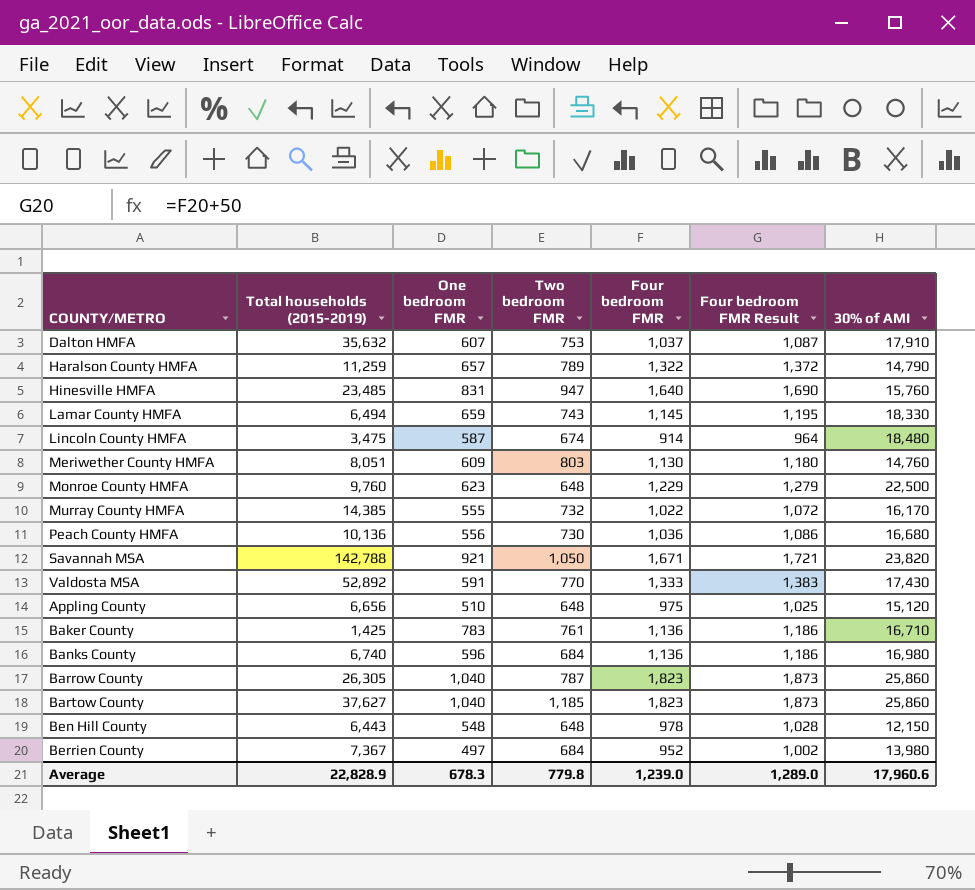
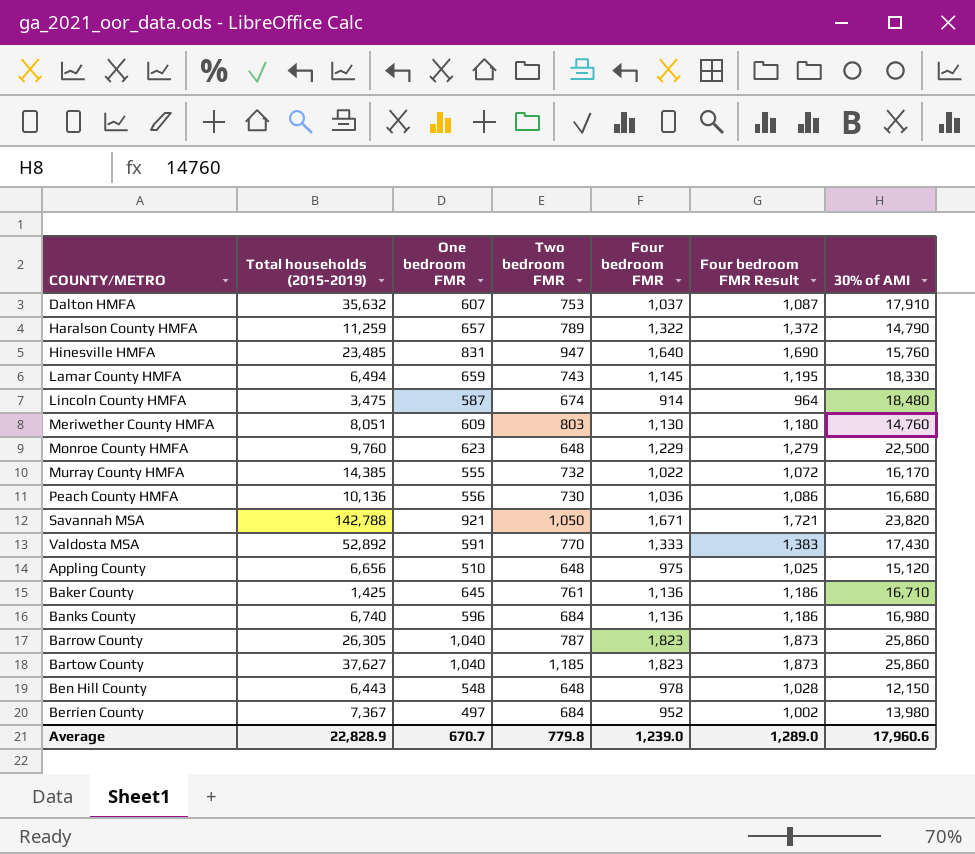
Baker County | One bedroom FMR: 783 -> 645
Average | One bedroom FMR: 678.3 -> 670.7

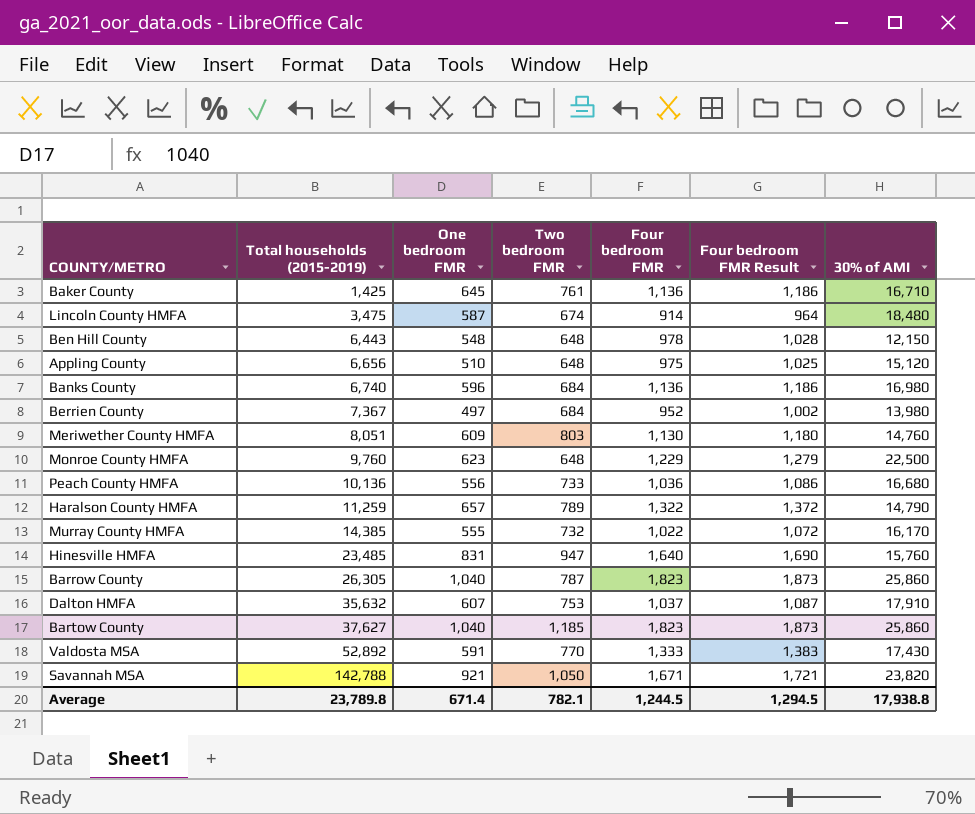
row order: none -> Total households (2015-2019) ascending
row Lamar County HMFA: 6,494 | 659 | 743 | 1,145 | 1,195 | 18,330 -> none
Peach County HMFA | Two bedroom FMR: 730 -> 733
Average | Total households (2015-2019): 22,828.9 -> 23,789.8
Average | One bedroom FMR: 670.7 -> 671.4
Average | Two bedroom FMR: 779.8 -> 782.1
Average | Four bedroom FMR: 1,239.0 -> 1,244.5
Average | Four bedroom FMR Result: 1,289.0 -> 1,294.5
Average | 30% of AMI: 17,960.6 -> 17,938.8

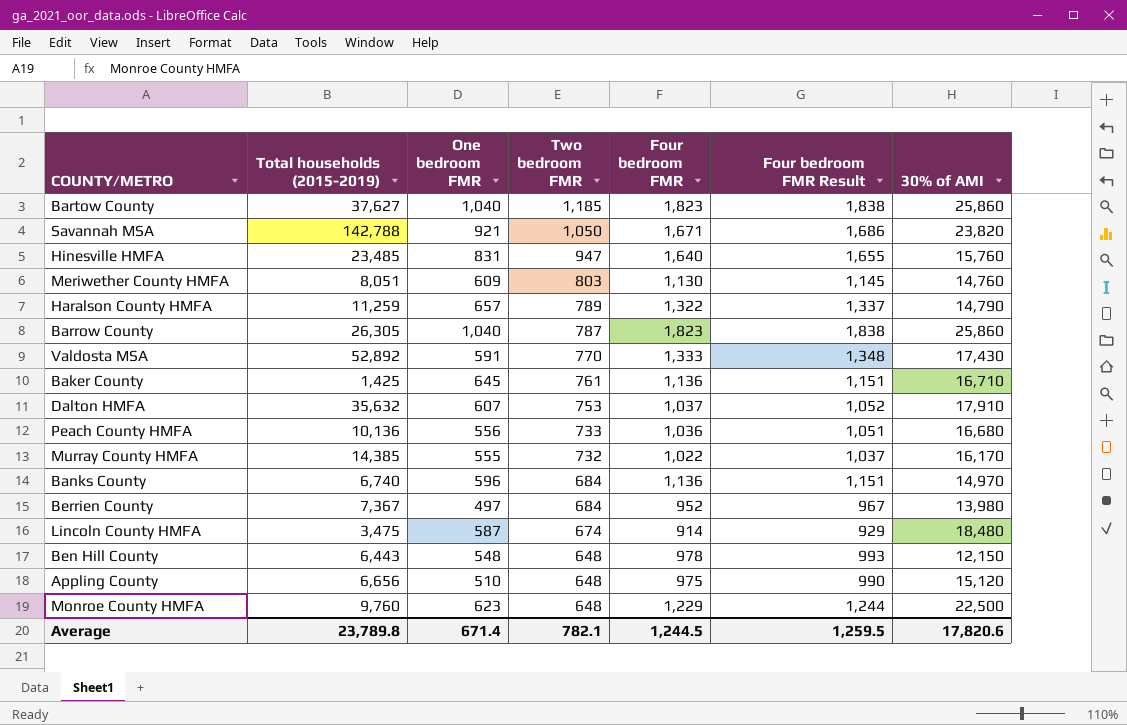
row order: Total households (2015-2019) ascending -> Two bedroom FMR descending
column Four bedroom FMR Result | formula: [Four bedroom FMR] + 50 -> [Four bedroom FMR] + 15
Banks County | 30% of AMI: 16,980 -> 14,970
Average | Four bedroom FMR Result: 1,294.5 -> 1,259.5
Average | 30% of AMI: 17,938.8 -> 17,820.6

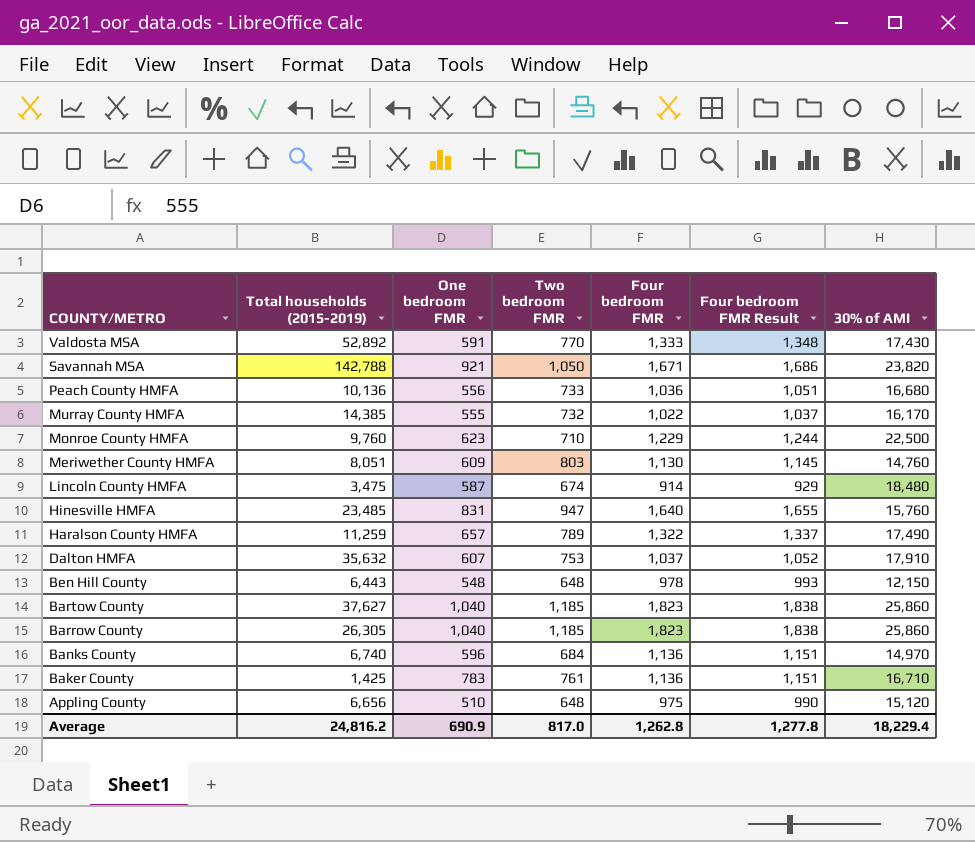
row order: Two bedroom FMR descending -> COUNTY/METRO descending
row Berrien County: 7,367 | 497 | 684 | 952 | 967 | 13,980 -> none
Monroe County HMFA | Two bedroom FMR: 648 -> 710
Haralson County HMFA | 30% of AMI: 14,790 -> 17,490
Barrow County | Two bedroom FMR: 787 -> 1,185
Baker County | One bedroom FMR: 645 -> 783
Average | Total households (2015-2019): 23,789.8 -> 24,816.2
Average | One bedroom FMR: 671.4 -> 690.9
Average | Two bedroom FMR: 782.1 -> 817.0
Average | Four bedroom FMR: 1,244.5 -> 1,262.8
Average | Four bedroom FMR Result: 1,259.5 -> 1,277.8
Average | 30% of AMI: 17,820.6 -> 18,229.4

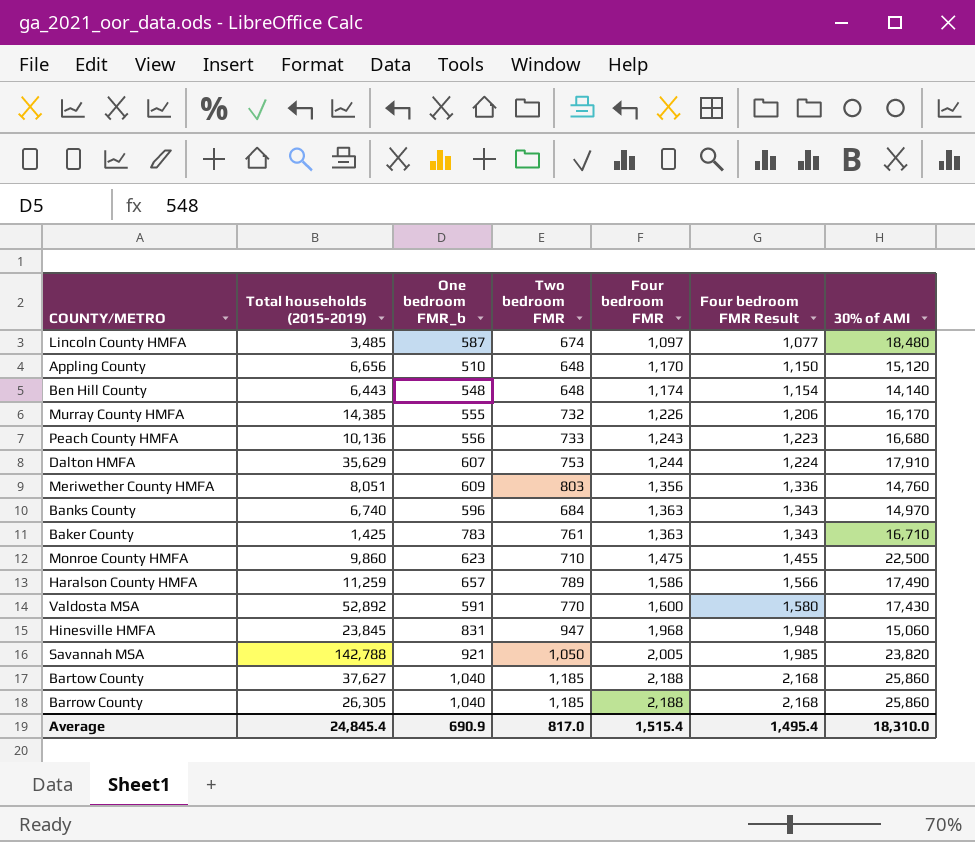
row order: COUNTY/METRO descending -> Four bedroom FMR ascending
column name: One bedroom FMR -> One bedroom FMR_b
column Four bedroom FMR Result | formula: [Four bedroom FMR] + 15 -> [Four bedroom FMR] - 20
Lincoln County HMFA | Total households (2015-2019): 3,475 -> 3,485
Lincoln County HMFA | Four bedroom FMR: 914 -> 1,097
Appling County | Four bedroom FMR: 975 -> 1,170
Ben Hill County | Four bedroom FMR: 978 -> 1,174
Ben Hill County | 30% of AMI: 12,150 -> 14,140
Murray County HMFA | Four bedroom FMR: 1,022 -> 1,226
Peach County HMFA | Four bedroom FMR: 1,036 -> 1,243
Dalton HMFA | Total households (2015-2019): 35,632 -> 35,629
Dalton HMFA | Four bedroom FMR: 1,037 -> 1,244
Meriwether County HMFA | Four bedroom FMR: 1,130 -> 1,356
Banks County | Four bedroom FMR: 1,136 -> 1,363
Baker County | Four bedroom FMR: 1,136 -> 1,363
Monroe County HMFA | Total households (2015-2019): 9,760 -> 9,860
Monroe County HMFA | Four bedroom FMR: 1,229 -> 1,475
Haralson County HMFA | Four bedroom FMR: 1,322 -> 1,586
Valdosta MSA | Four bedroom FMR: 1,333 -> 1,600
Hinesville HMFA | Total households (2015-2019): 23,485 -> 23,845
Hinesville HMFA | Four bedroom FMR: 1,640 -> 1,968
Hinesville HMFA | 30% of AMI: 15,760 -> 15,060
Savannah MSA | Four bedroom FMR: 1,671 -> 2,005
Bartow County | Four bedroom FMR: 1,823 -> 2,188
Barrow County | Four bedroom FMR: 1,823 -> 2,188
Average | Total households (2015-2019): 24,816.2 -> 24,845.4
Average | Four bedroom FMR: 1,262.8 -> 1,515.4
Average | Four bedroom FMR Result: 1,277.8 -> 1,495.4
Average | 30% of AMI: 18,229.4 -> 18,310.0

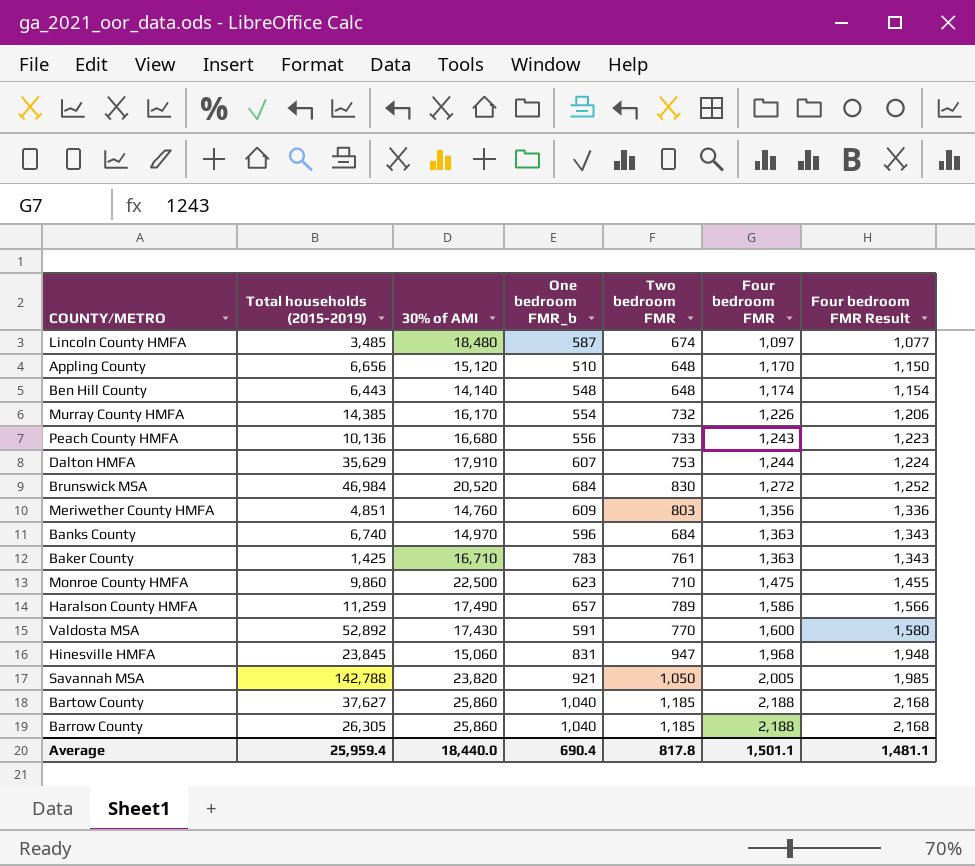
column 30% of AMI | position: 7 -> 3
Murray County HMFA | One bedroom FMR_b: 555 -> 554
row Brunswick MSA: none -> 46,984 | 20,520 | 684 | 830 | 1,272 | 1,252
Meriwether County HMFA | Total households (2015-2019): 8,051 -> 4,851
Average | Total households (2015-2019): 24,845.4 -> 25,959.4
Average | 30% of AMI: 18,310.0 -> 18,440.0
Average | One bedroom FMR_b: 690.9 -> 690.4
Average | Two bedroom FMR: 817.0 -> 817.8
Average | Four bedroom FMR: 1,515.4 -> 1,501.1
Average | Four bedroom FMR Result: 1,495.4 -> 1,481.1

